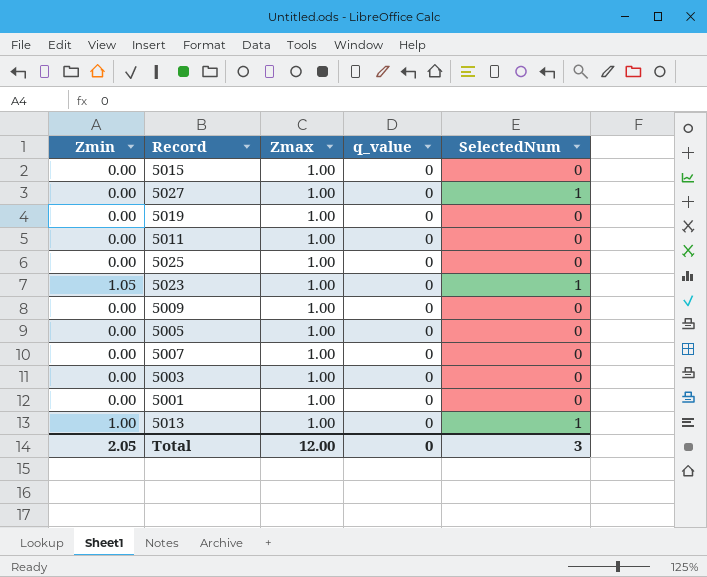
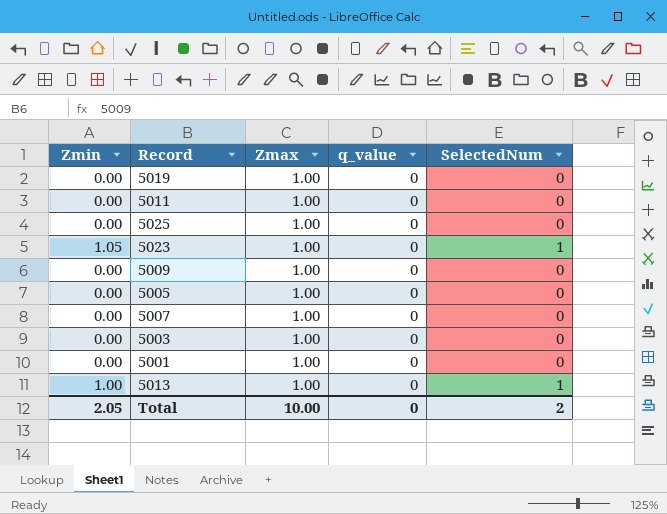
row 5015: 0.00 | 1.00 | 0 | 0 -> none
row 5027: 0.00 | 1.00 | 0 | 1 -> none
Total | Zmax: 12.00 -> 10.00
Total | SelectedNum: 3 -> 2

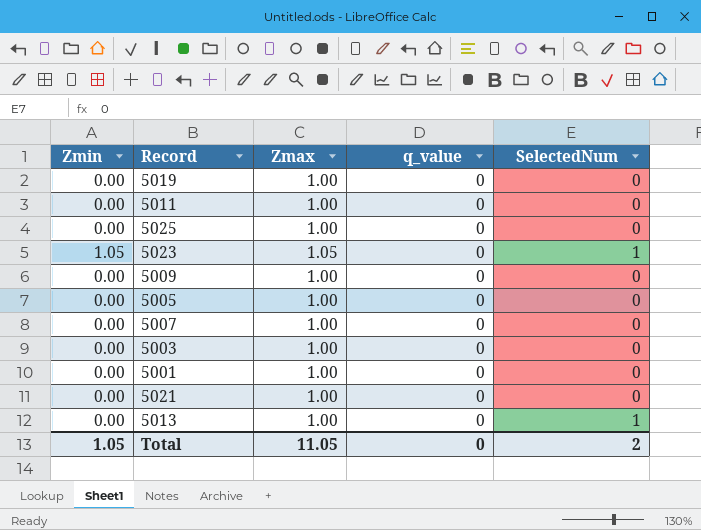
5023 | Zmax: 1.00 -> 1.05
row 5021: none -> 0.00 | 1.00 | 0 | 0
5013 | Zmin: 1.00 -> 0.00
Total | Zmin: 2.05 -> 1.05
Total | Zmax: 10.00 -> 11.05

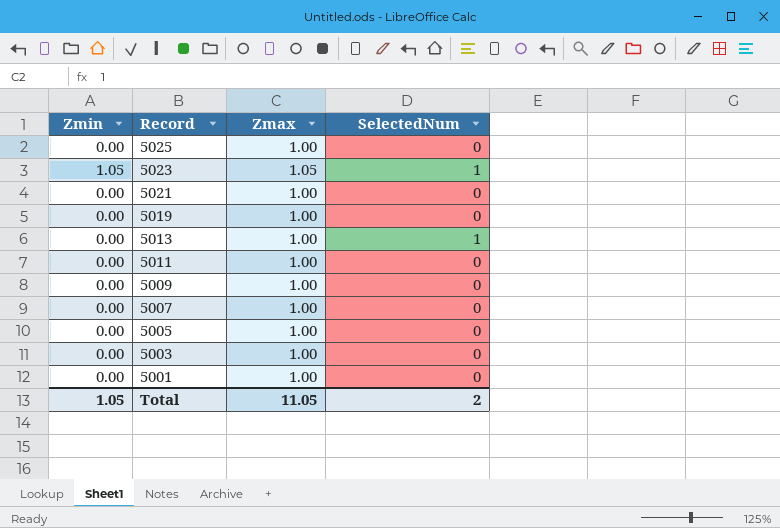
row order: none -> Record descending
column q_value | position: 4 -> none

